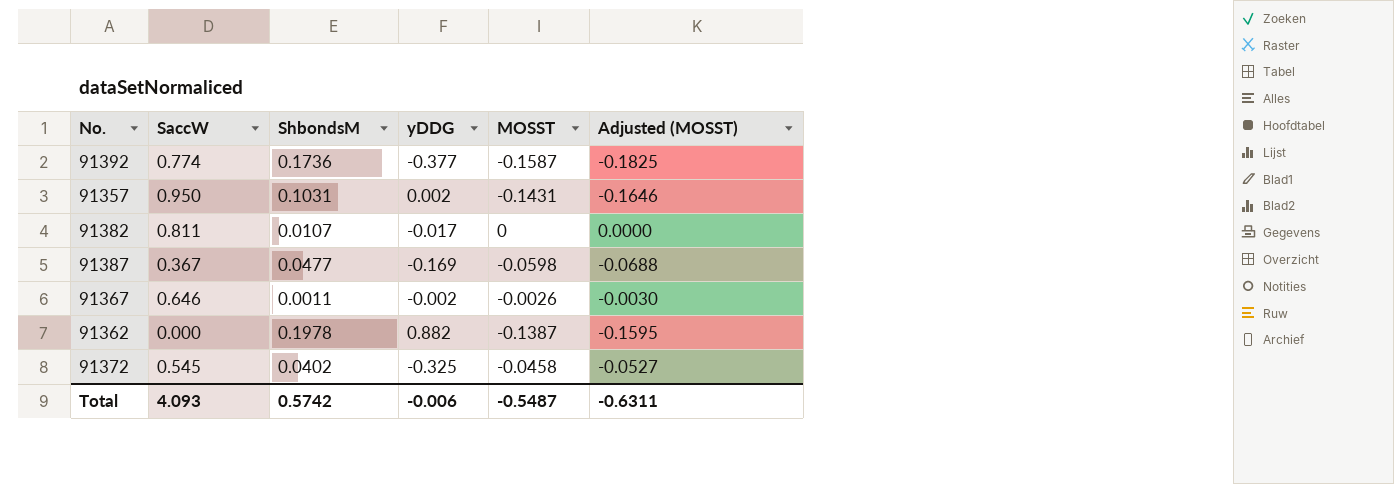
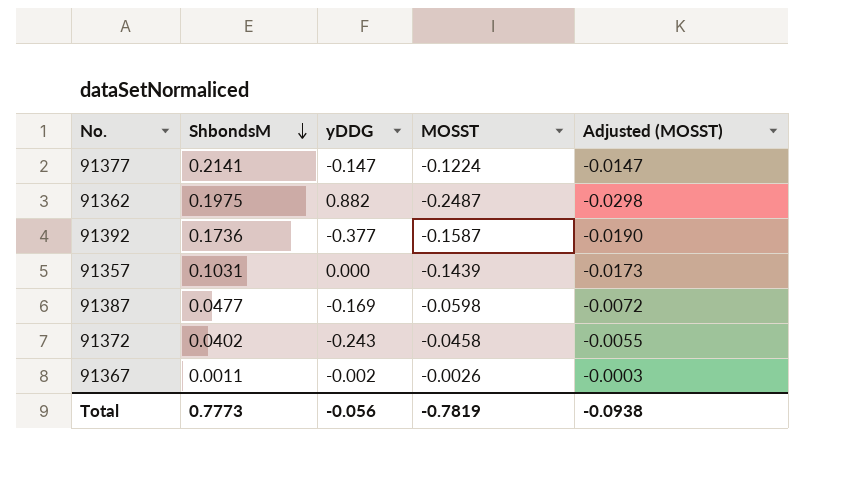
row order: none -> ShbondsM descending
column SaccW | position: 2 -> none
column Adjusted (MOSST) | formula: [MOSST] * 1.15 -> [MOSST] * 0.12
row 91382: 0.811 | 0.0107 | -0.017 | 0 | 0.0000 -> none
row 91377: none -> 0.2141 | -0.147 | -0.1224 | -0.0147
91362 | ShbondsM: 0.1978 -> 0.1975
91362 | MOSST: -0.1387 -> -0.2487
91357 | yDDG: 0.002 -> 0.000
91357 | MOSST: -0.1431 -> -0.1439
91372 | yDDG: -0.325 -> -0.243
Total | ShbondsM: 0.5742 -> 0.7773
Total | yDDG: -0.006 -> -0.056
Total | MOSST: -0.5487 -> -0.7819
Total | Adjusted (MOSST): -0.6311 -> -0.0938

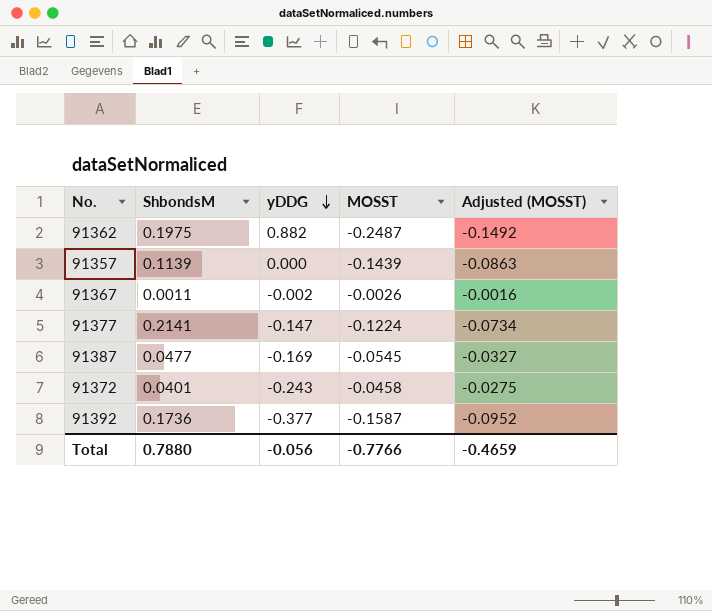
row order: ShbondsM descending -> yDDG descending
column Adjusted (MOSST) | formula: [MOSST] * 0.12 -> [MOSST] * 0.6
91357 | ShbondsM: 0.1031 -> 0.1139
91387 | MOSST: -0.0598 -> -0.0545
91372 | ShbondsM: 0.0402 -> 0.0401
Total | ShbondsM: 0.7773 -> 0.7880
Total | MOSST: -0.7819 -> -0.7766
Total | Adjusted (MOSST): -0.0938 -> -0.4659

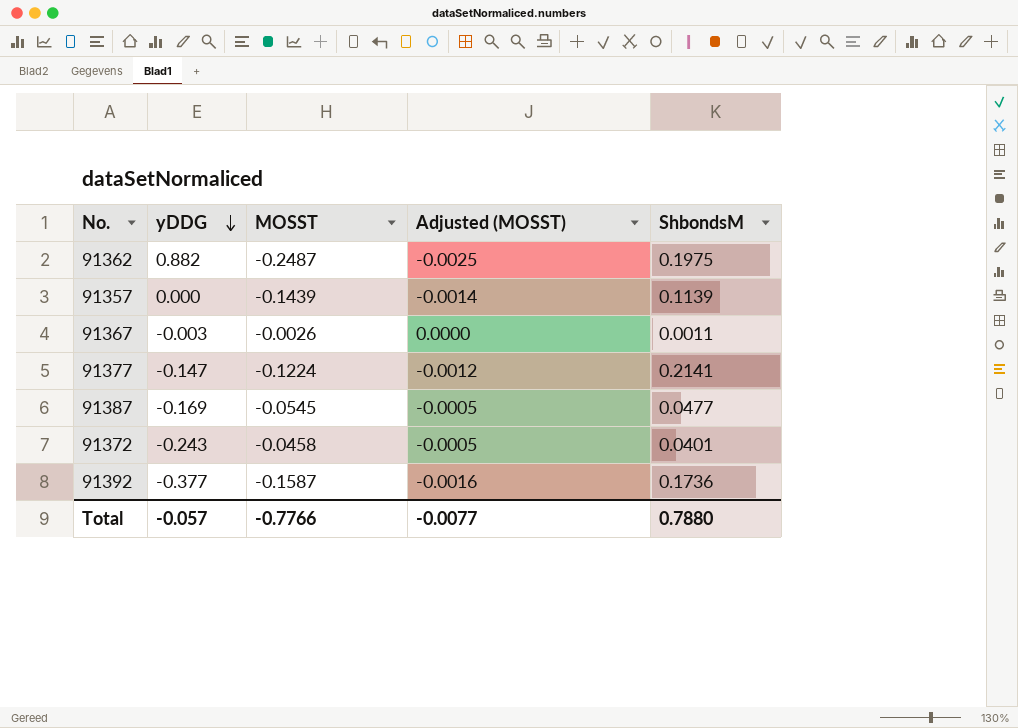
column Adjusted (MOSST) | formula: [MOSST] * 0.6 -> [MOSST] * 0.01
column ShbondsM | position: 2 -> 5
91367 | yDDG: -0.002 -> -0.003
Total | yDDG: -0.056 -> -0.057
Total | Adjusted (MOSST): -0.4659 -> -0.0077

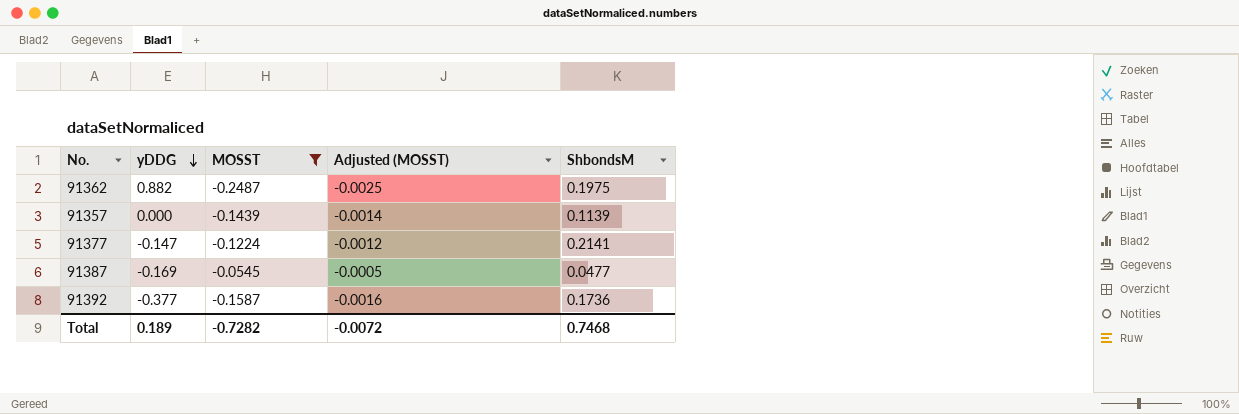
filter: none -> MOSST <= -0.0545
Total | yDDG: -0.057 -> 0.189
Total | MOSST: -0.7766 -> -0.7282
Total | Adjusted (MOSST): -0.0077 -> -0.0072
Total | ShbondsM: 0.7880 -> 0.7468

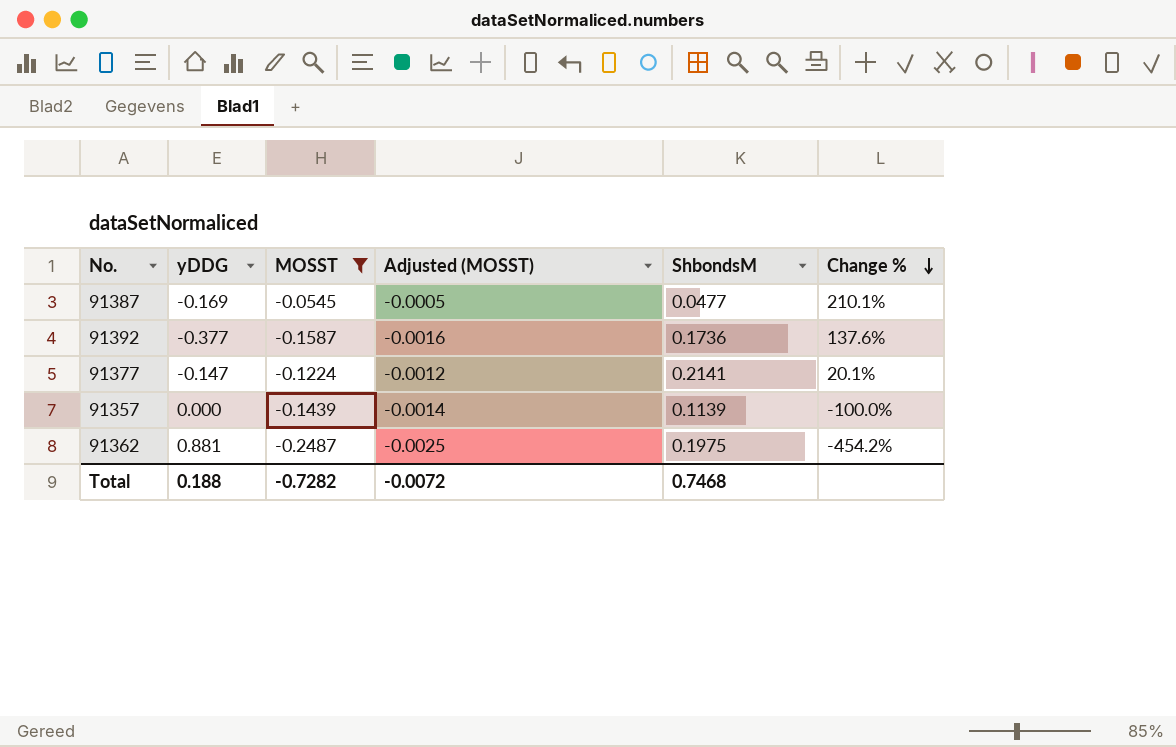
row order: yDDG descending -> Change % descending
column Change % | formula: none -> ([yDDG] - [MOSST]) / [MOSST]
91362 | yDDG: 0.882 -> 0.881
Total | yDDG: 0.189 -> 0.188

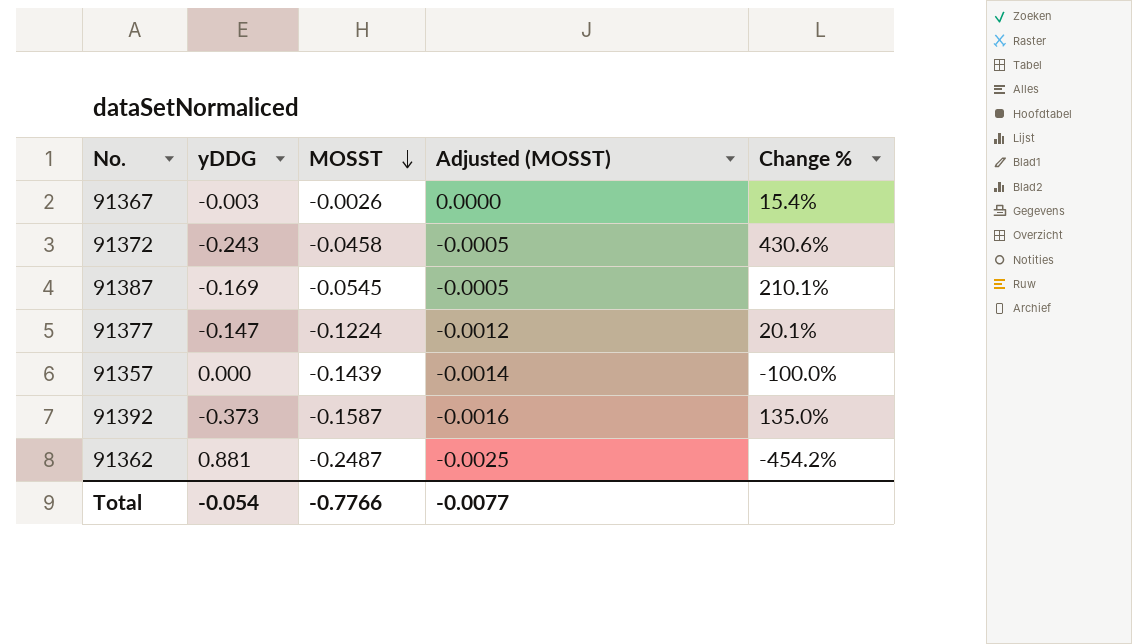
filter: MOSST <= -0.0545 -> none
row order: Change % descending -> MOSST descending
column ShbondsM | position: 5 -> none
91392 | yDDG: -0.377 -> -0.373
91392 | Change %: 137.6% -> 135.0%
Total | yDDG: 0.188 -> -0.054
Total | MOSST: -0.7282 -> -0.7766
Total | Adjusted (MOSST): -0.0072 -> -0.0077

